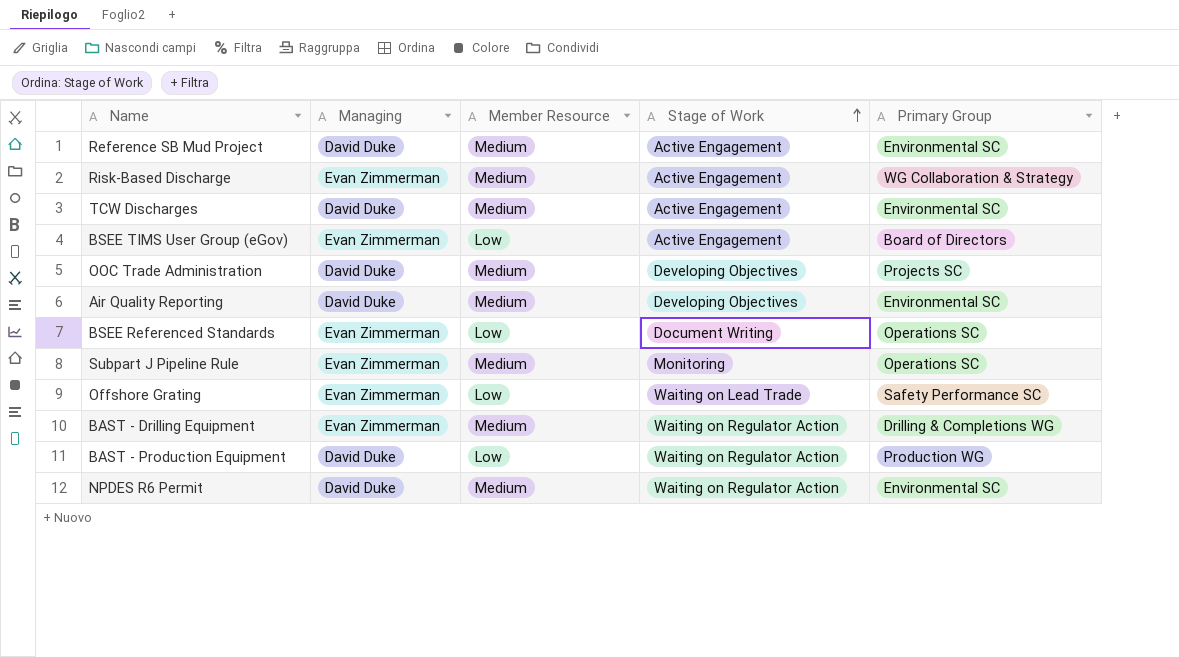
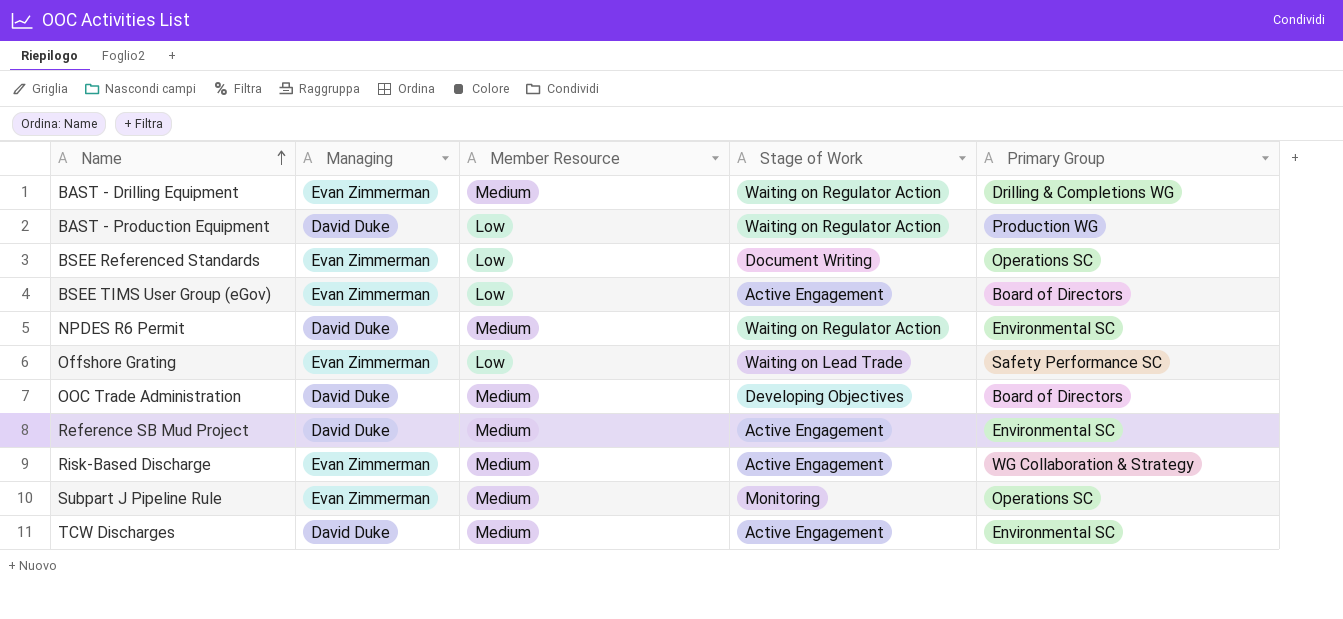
row order: Stage of Work ascending -> Name ascending
row Air Quality Reporting: David Duke | Medium | Developing Objectives | Environmental SC -> none
OOC Trade Administration | Primary Group: Projects SC -> Board of Directors

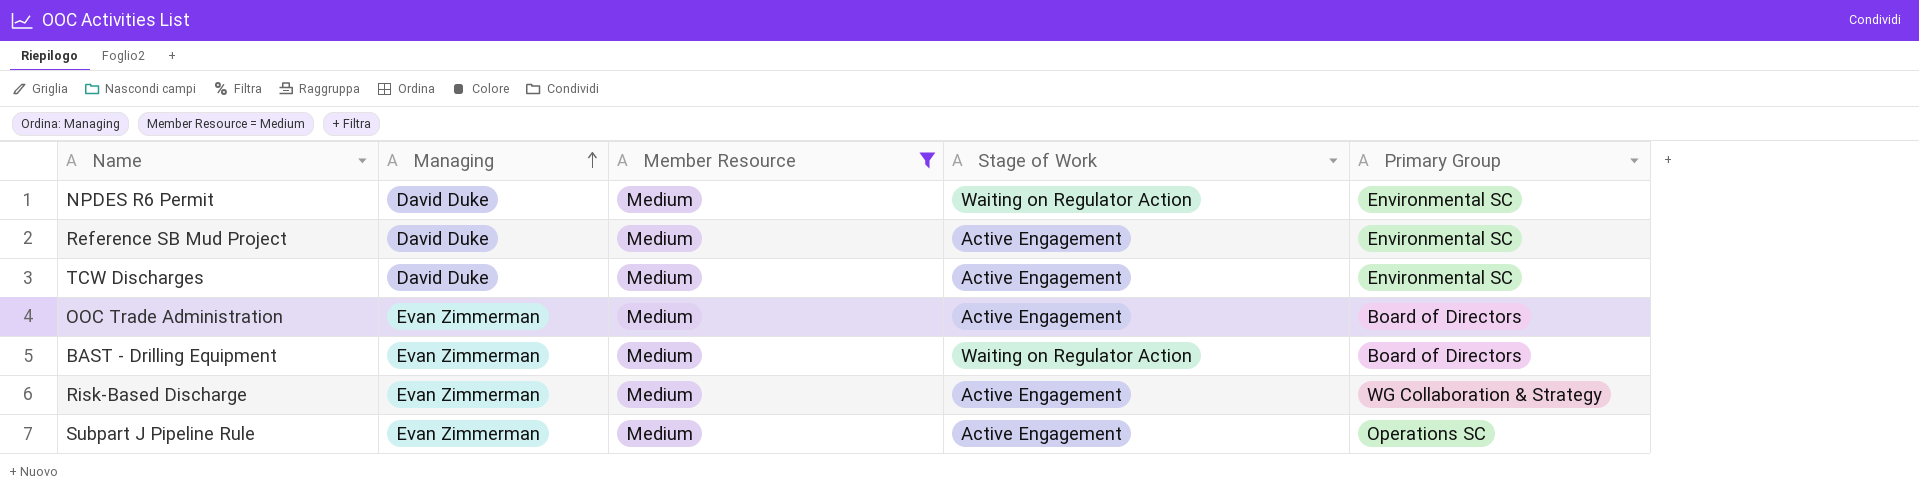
filter: none -> Member Resource = Medium
row order: Name ascending -> Managing ascending
OOC Trade Administration | Managing: David Duke -> Evan Zimmerman
OOC Trade Administration | Stage of Work: Developing Objectives -> Active Engagement
BAST - Drilling Equipment | Primary Group: Drilling & Completions WG -> Board of Directors
Subpart J Pipeline Rule | Stage of Work: Monitoring -> Active Engagement

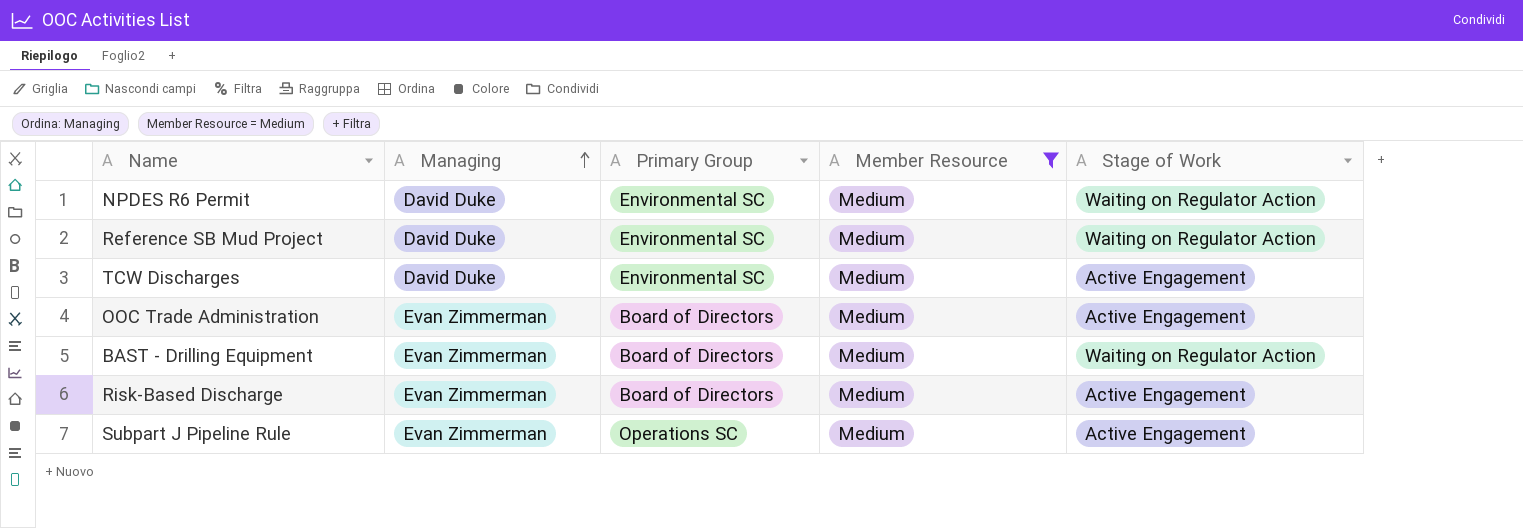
column Primary Group | position: 5 -> 3
Reference SB Mud Project | Stage of Work: Active Engagement -> Waiting on Regulator Action
Risk-Based Discharge | Primary Group: WG Collaboration & Strategy -> Board of Directors

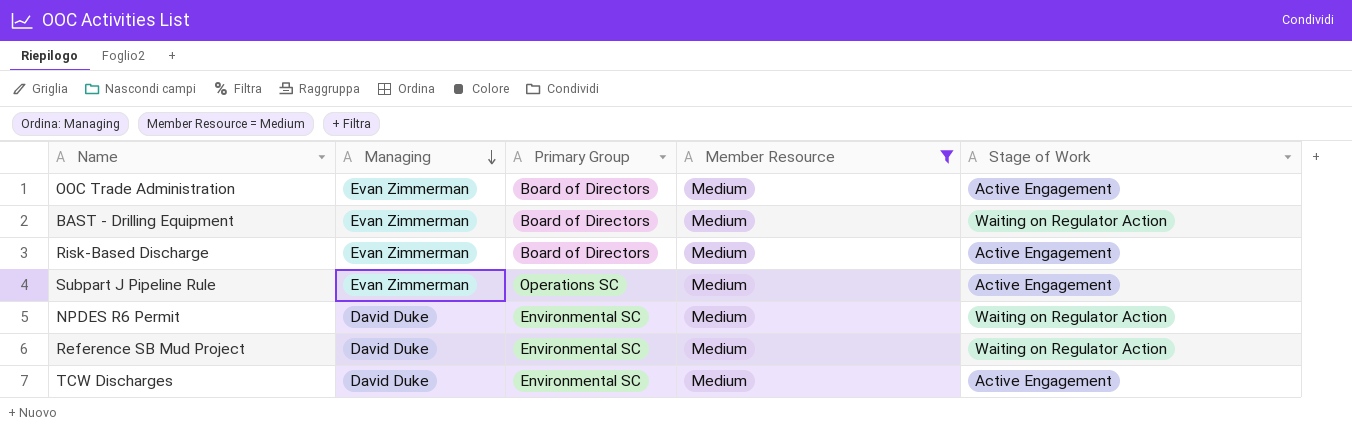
row order: Managing ascending -> Managing descending

